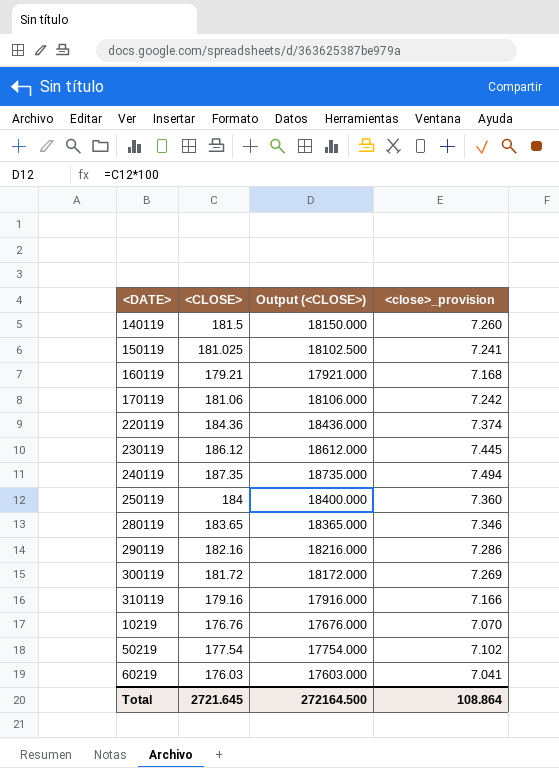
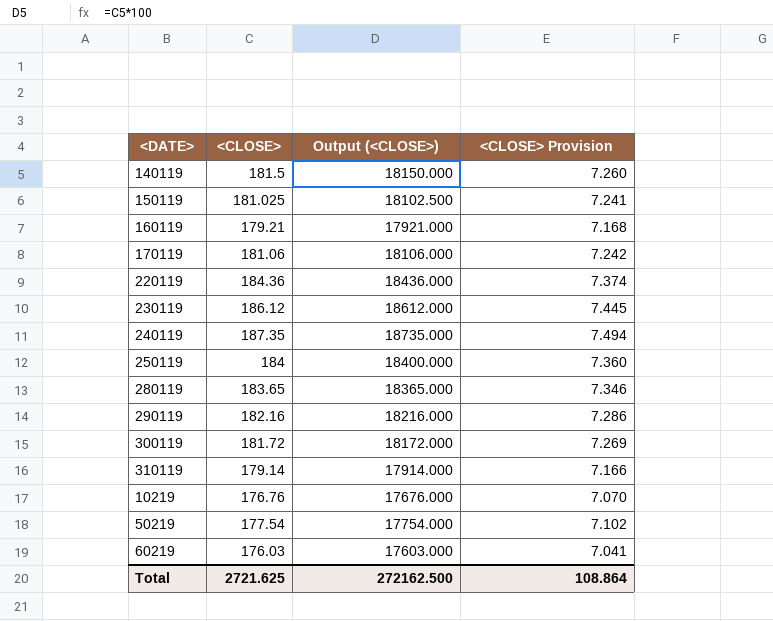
column name: <close>_provision -> <CLOSE> Provision
310119 | <CLOSE>: 179.16 -> 179.14
310119 | Output (<CLOSE>): 17916.000 -> 17914.000
Total | <CLOSE>: 2721.645 -> 2721.625
Total | Output (<CLOSE>): 272164.500 -> 272162.500

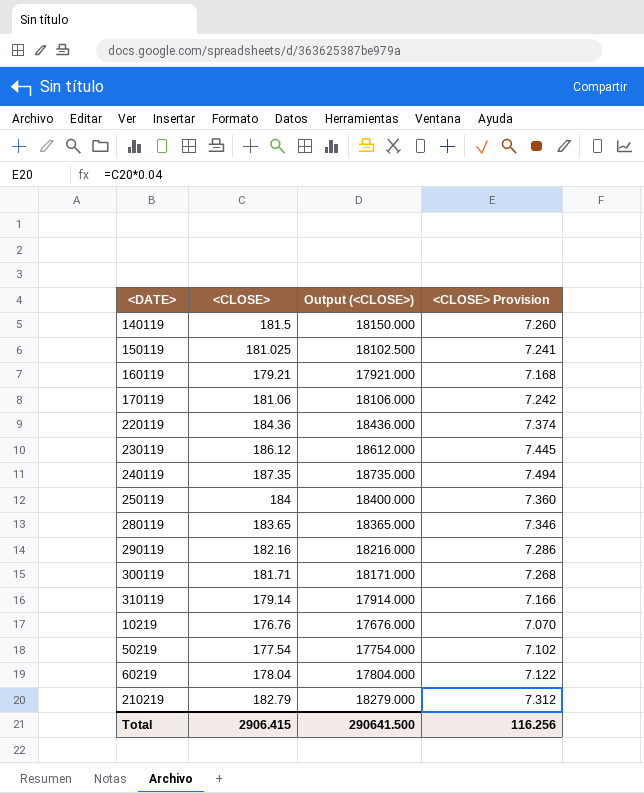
300119 | <CLOSE>: 181.72 -> 181.71
300119 | Output (<CLOSE>): 18172.000 -> 18171.000
300119 | <CLOSE> Provision: 7.269 -> 7.268
60219 | <CLOSE>: 176.03 -> 178.04
60219 | Output (<CLOSE>): 17603.000 -> 17804.000
60219 | <CLOSE> Provision: 7.041 -> 7.122
row 210219: none -> 182.79 | 18279.000 | 7.312
Total | <CLOSE>: 2721.625 -> 2906.415
Total | Output (<CLOSE>): 272162.500 -> 290641.500
Total | <CLOSE> Provision: 108.864 -> 116.256

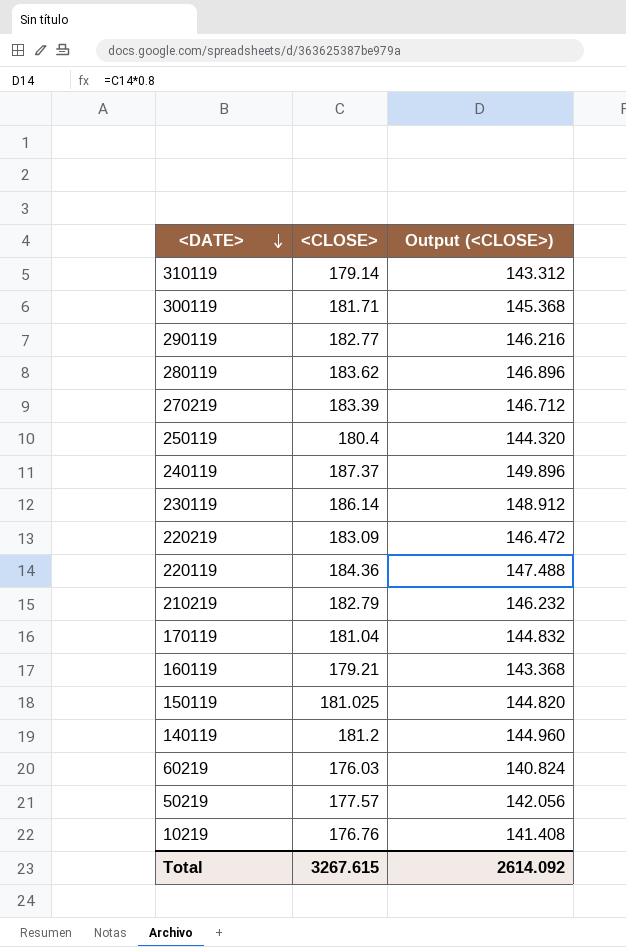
row order: none -> <DATE> descending
column <CLOSE> Provision | formula: [<CLOSE>] * 0.04 -> none
column Output (<CLOSE>) | formula: [<CLOSE>] * 100 -> [<CLOSE>] * 0.8
290119 | <CLOSE>: 182.16 -> 182.77
280119 | <CLOSE>: 183.65 -> 183.62
row 270219: none -> 183.39 | 146.712
250119 | <CLOSE>: 184 -> 180.4
240119 | <CLOSE>: 187.35 -> 187.37
230119 | <CLOSE>: 186.12 -> 186.14
row 220219: none -> 183.09 | 146.472
170119 | <CLOSE>: 181.06 -> 181.04
140119 | <CLOSE>: 181.5 -> 181.2
60219 | <CLOSE>: 178.04 -> 176.03
50219 | <CLOSE>: 177.54 -> 177.57
Total | <CLOSE>: 2906.415 -> 3267.615
Total | Output (<CLOSE>): 290641.500 -> 2614.092

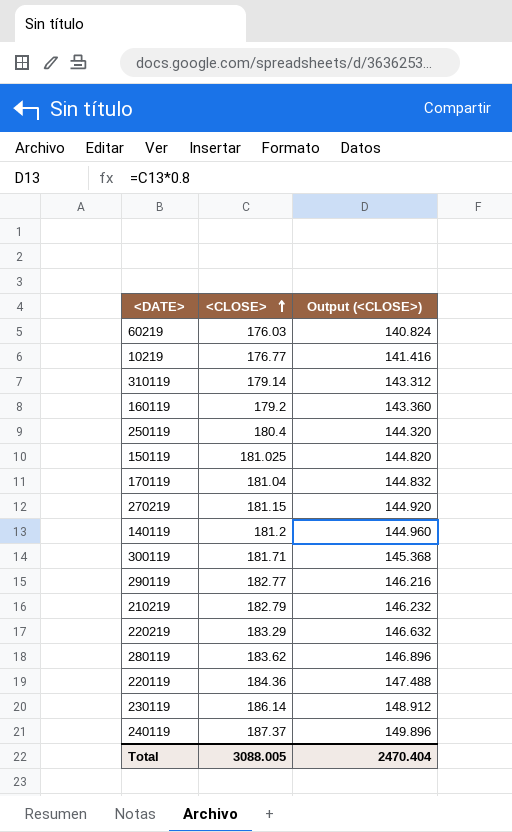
row order: <DATE> descending -> <CLOSE> ascending
row 50219: 177.57 | 142.056 -> none
10219 | <CLOSE>: 176.76 -> 176.77
10219 | Output (<CLOSE>): 141.408 -> 141.416
160119 | <CLOSE>: 179.21 -> 179.2
160119 | Output (<CLOSE>): 143.368 -> 143.360
270219 | <CLOSE>: 183.39 -> 181.15
270219 | Output (<CLOSE>): 146.712 -> 144.920
220219 | <CLOSE>: 183.09 -> 183.29
220219 | Output (<CLOSE>): 146.472 -> 146.632
Total | <CLOSE>: 3267.615 -> 3088.005
Total | Output (<CLOSE>): 2614.092 -> 2470.404

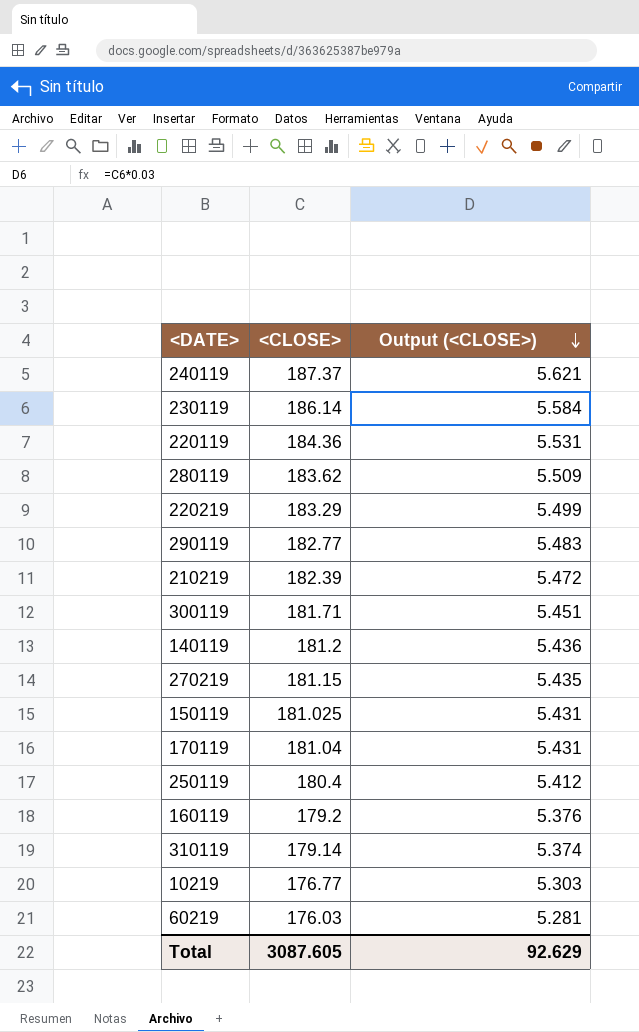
row order: <CLOSE> ascending -> Output (<CLOSE>) descending
column Output (<CLOSE>) | formula: [<CLOSE>] * 0.8 -> [<CLOSE>] * 0.03
210219 | <CLOSE>: 182.79 -> 182.39
Total | <CLOSE>: 3088.005 -> 3087.605
Total | Output (<CLOSE>): 2470.404 -> 92.629

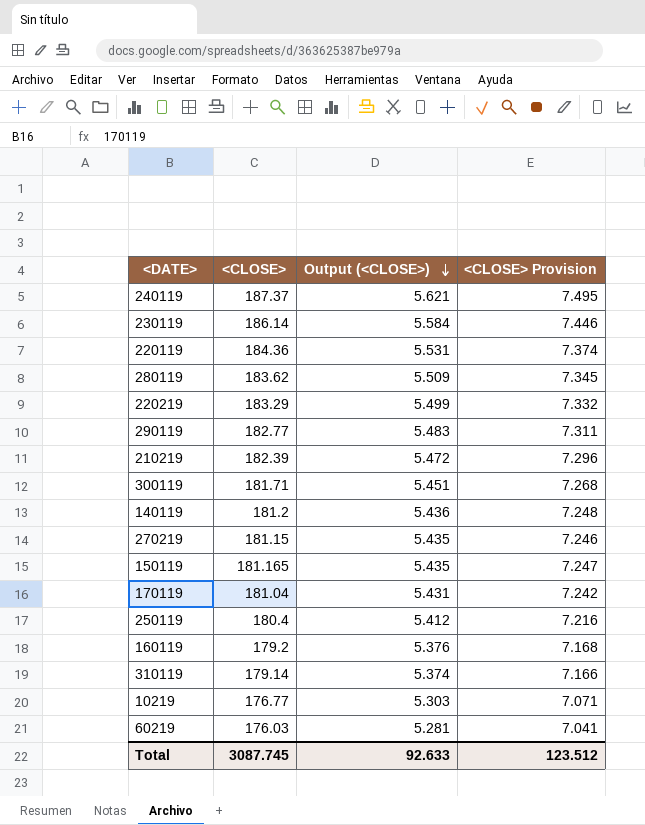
column <CLOSE> Provision | formula: none -> [<CLOSE>] * 0.04
150119 | <CLOSE>: 181.025 -> 181.165
150119 | Output (<CLOSE>): 5.431 -> 5.435
Total | <CLOSE>: 3087.605 -> 3087.745
Total | Output (<CLOSE>): 92.629 -> 92.633

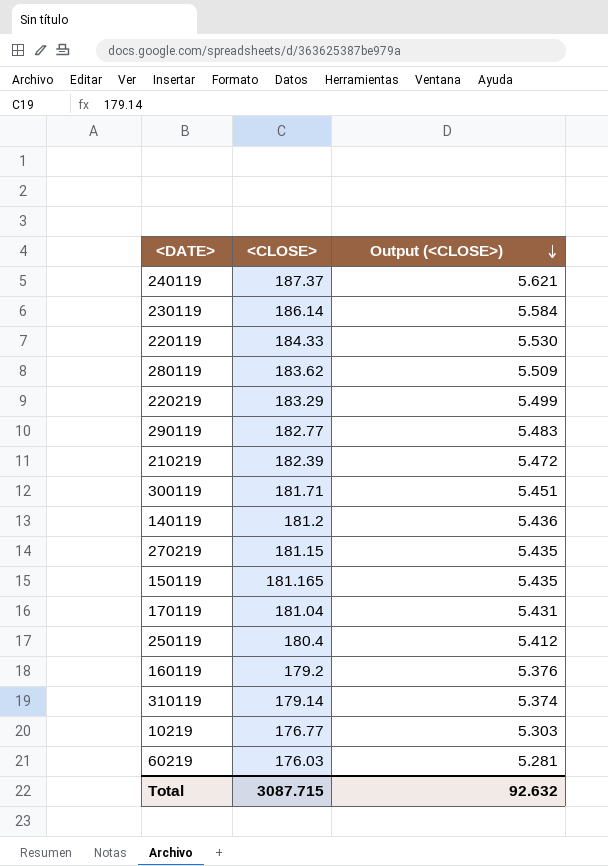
column <CLOSE> Provision | formula: [<CLOSE>] * 0.04 -> none
220119 | <CLOSE>: 184.36 -> 184.33
220119 | Output (<CLOSE>): 5.531 -> 5.530
Total | <CLOSE>: 3087.745 -> 3087.715
Total | Output (<CLOSE>): 92.633 -> 92.632

